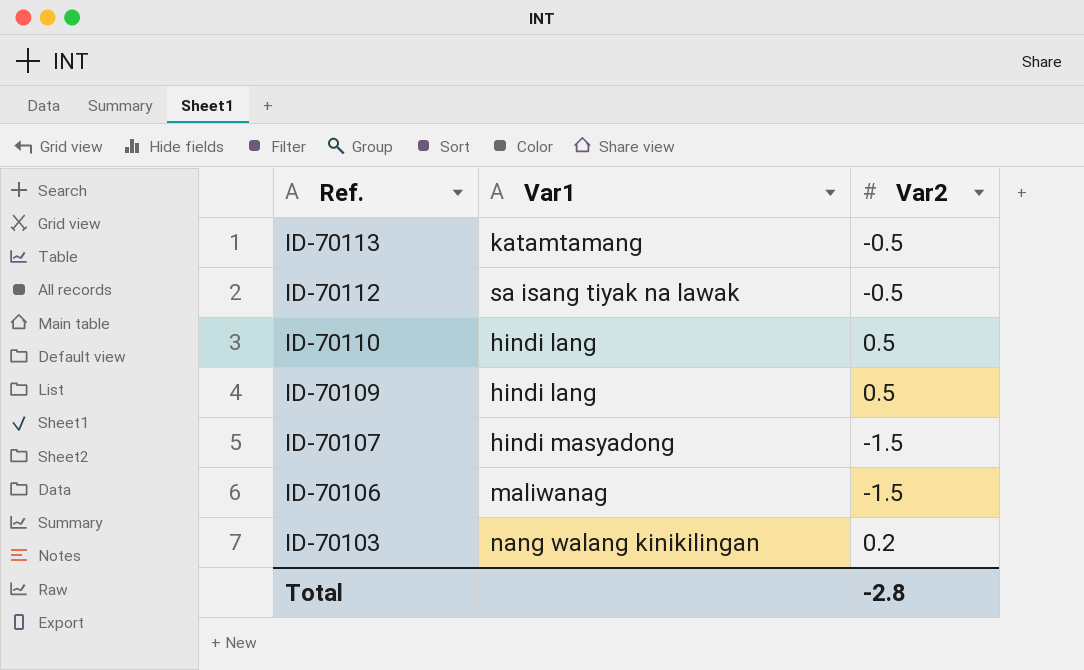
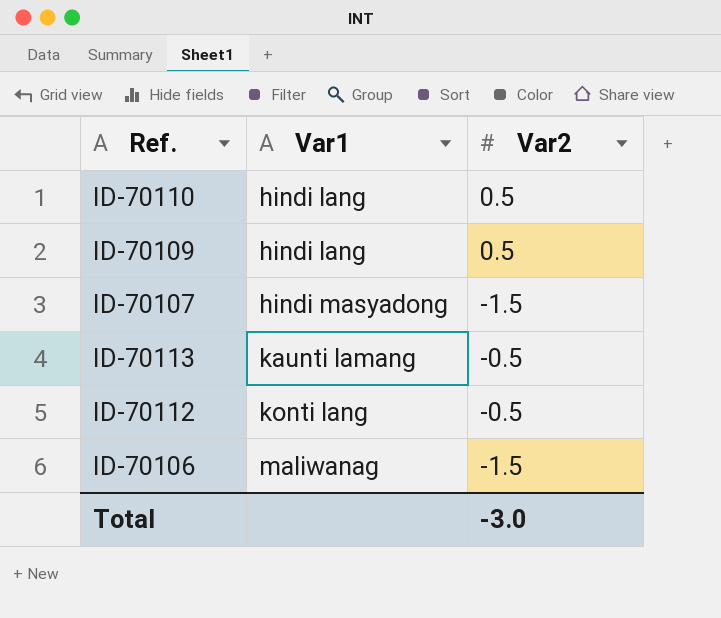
row order: Ref. descending -> Var1 ascending
row ID-70103: nang walang kinikilingan | 0.2 -> none
ID-70113 | Var1: katamtamang -> kaunti lamang
ID-70112 | Var1: sa isang tiyak na lawak -> konti lang
Total | Var2: -2.8 -> -3.0

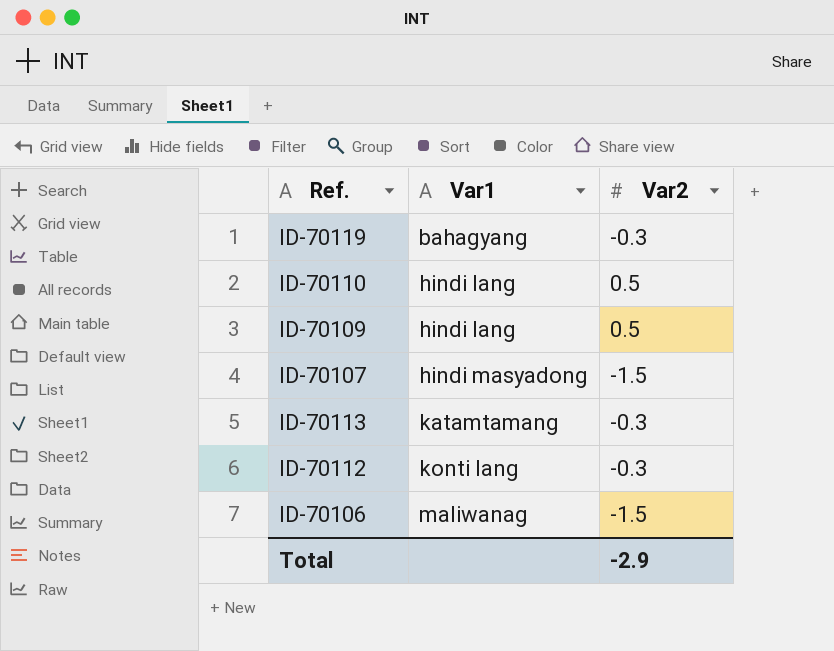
row ID-70119: none -> bahagyang | -0.3
ID-70113 | Var1: kaunti lamang -> katamtamang
ID-70113 | Var2: -0.5 -> -0.3
ID-70112 | Var2: -0.5 -> -0.3
Total | Var2: -3.0 -> -2.9

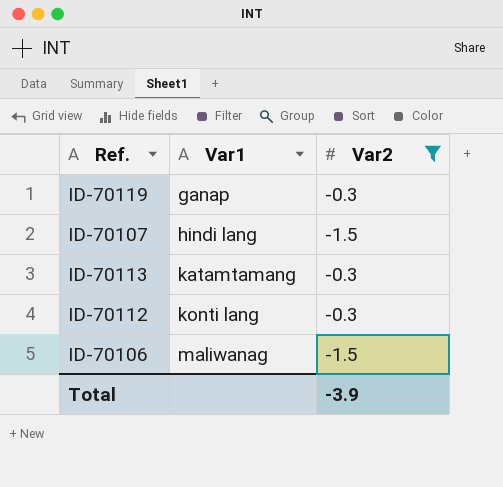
filter: none -> Var2 != 0.5
ID-70119 | Var1: bahagyang -> ganap
ID-70107 | Var1: hindi masyadong -> hindi lang
Total | Var2: -2.9 -> -3.9

